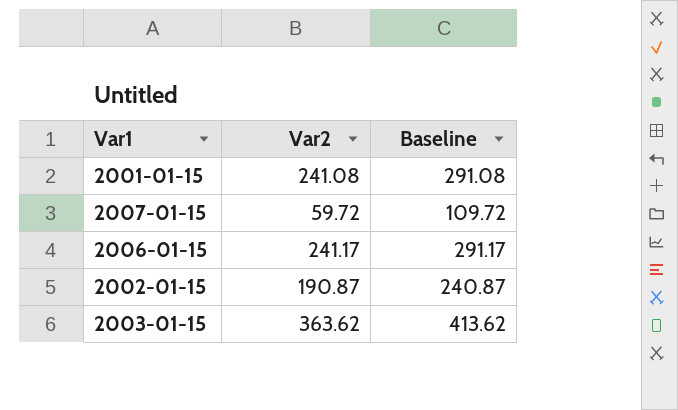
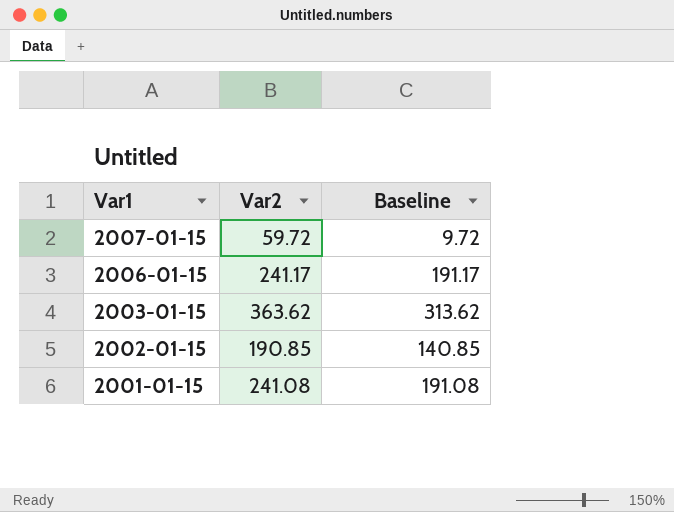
row order: none -> Var1 descending
column Baseline | formula: [Var2] + 50 -> [Var2] - 50
2002-01-15 | Var2: 190.87 -> 190.85

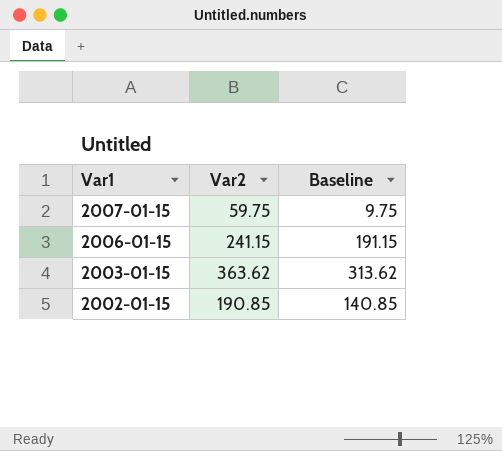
row 2001-01-15: 241.08 | 191.08 -> none
2007-01-15 | Var2: 59.72 -> 59.75
2007-01-15 | Baseline: 9.72 -> 9.75
2006-01-15 | Var2: 241.17 -> 241.15
2006-01-15 | Baseline: 191.17 -> 191.15

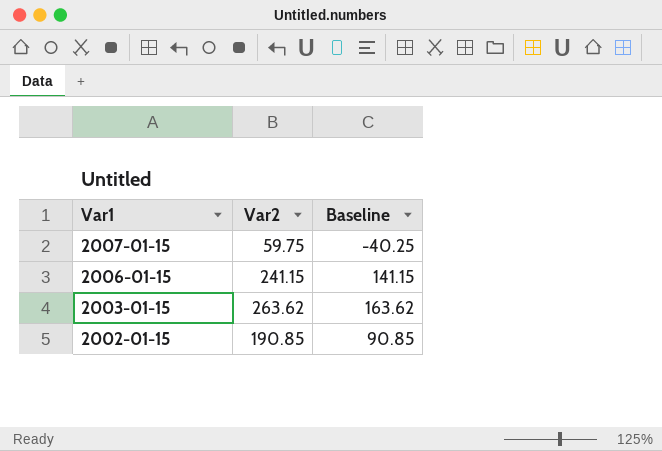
column Baseline | formula: [Var2] - 50 -> [Var2] - 100
2003-01-15 | Var2: 363.62 -> 263.62

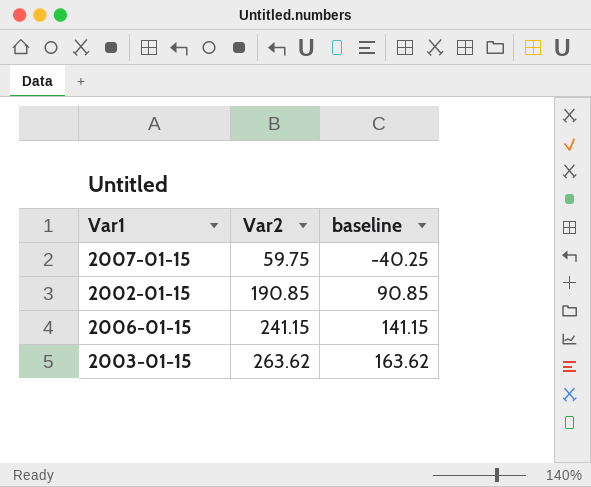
row order: Var1 descending -> Var2 ascending
column name: Baseline -> baseline

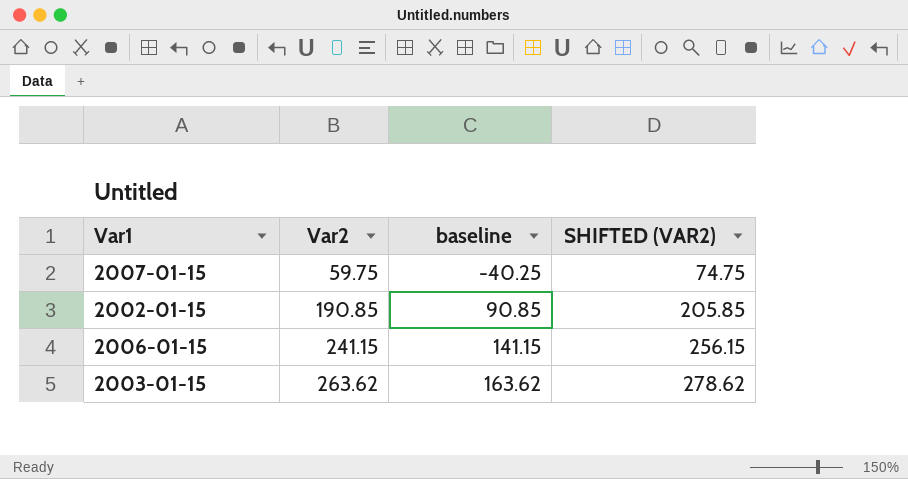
column SHIFTED (VAR2) | formula: none -> [Var2] + 15

